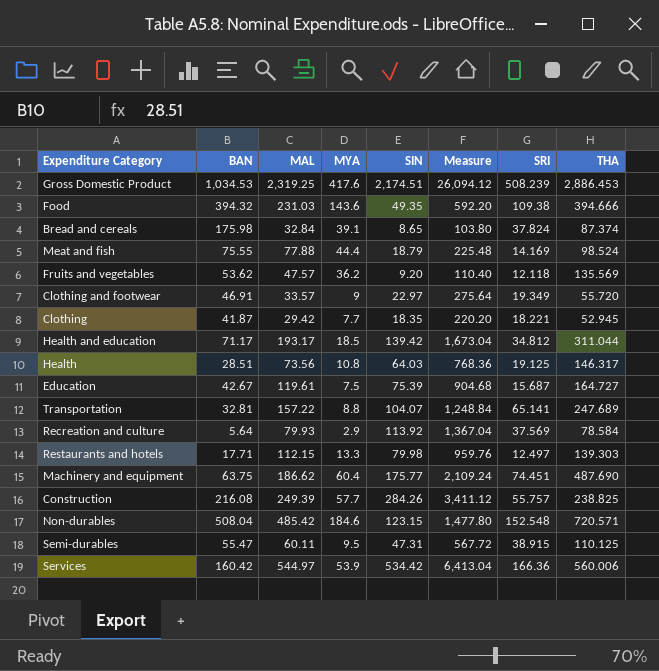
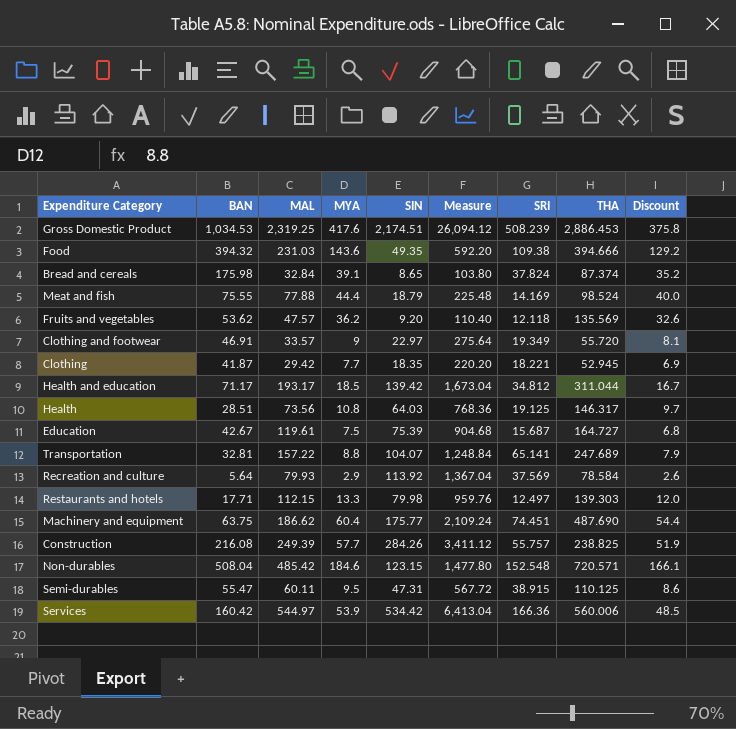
column Discount | formula: none -> [MYA] * 0.9

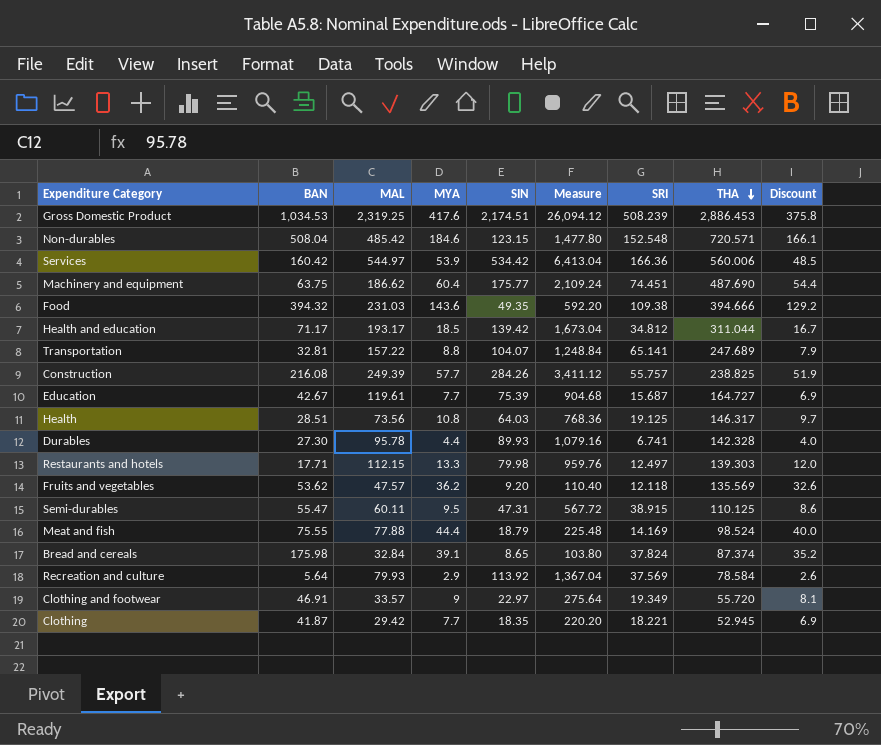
row order: none -> THA descending
Education | MYA: 7.5 -> 7.7
Education | Discount: 6.8 -> 6.9
row Durables: none -> 27.30 | 95.78 | 4.4 | 89.93 | 1,079.16 | 6.741 | 142.328 | 4.0

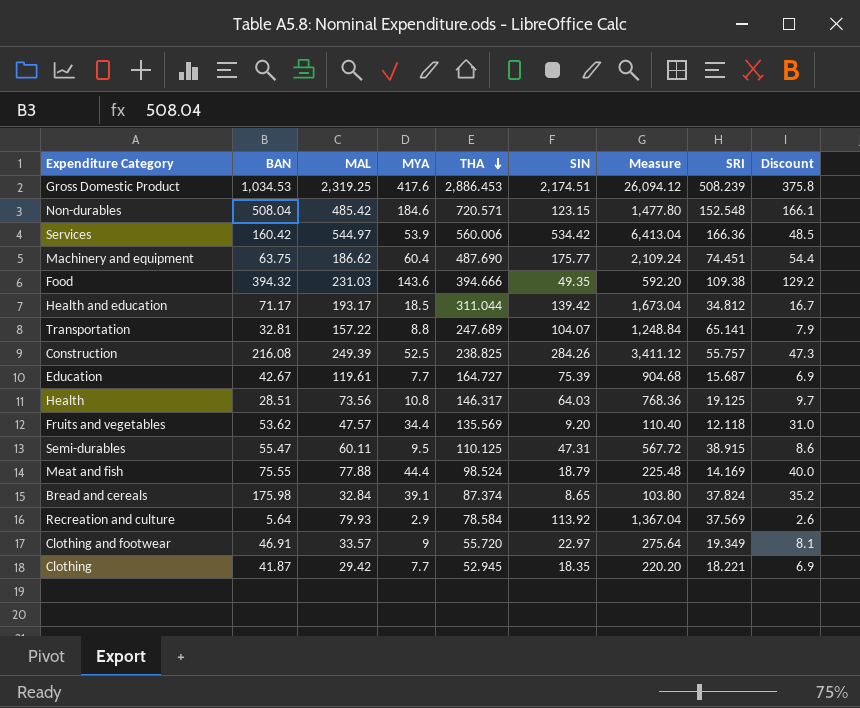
column THA | position: 8 -> 5
row Durables: 27.30 | 95.78 | 4.4 | 89.93 | 1,079.16 | 6.741 | 142.328 | 4.0 -> none
row Restaurants and hotels: 17.71 | 112.15 | 13.3 | 79.98 | 959.76 | 12.497 | 139.303 | 12.0 -> none
Construction | MYA: 57.7 -> 52.5
Construction | Discount: 51.9 -> 47.3
Fruits and vegetables | MYA: 36.2 -> 34.4
Fruits and vegetables | Discount: 32.6 -> 31.0

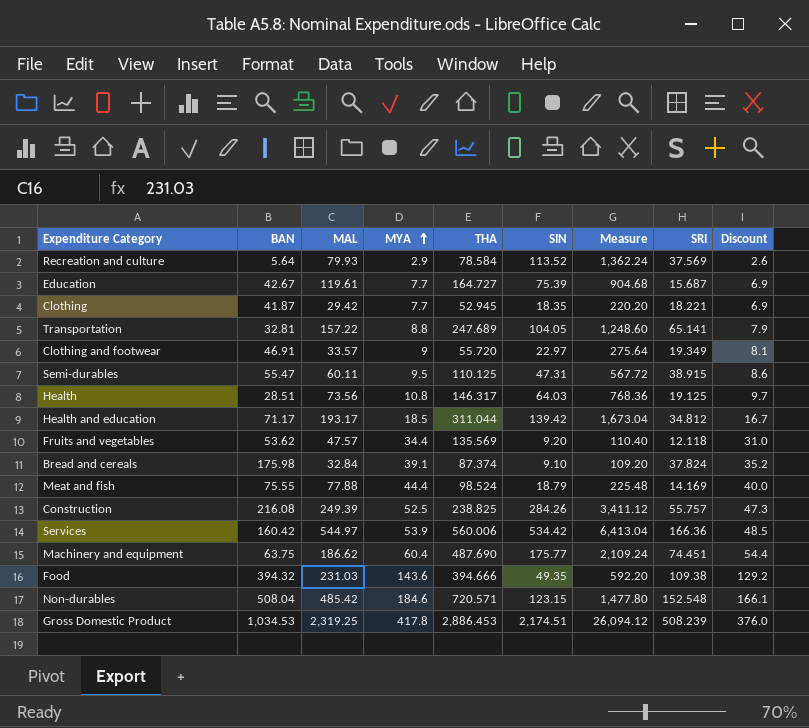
row order: THA descending -> MYA ascending
Recreation and culture | SIN: 113.92 -> 113.52
Recreation and culture | Measure: 1,367.04 -> 1,362.24
Transportation | SIN: 104.07 -> 104.05
Transportation | Measure: 1,248.84 -> 1,248.60
Bread and cereals | SIN: 8.65 -> 9.10
Bread and cereals | Measure: 103.80 -> 109.20
Gross Domestic Product | MYA: 417.6 -> 417.8
Gross Domestic Product | Discount: 375.8 -> 376.0

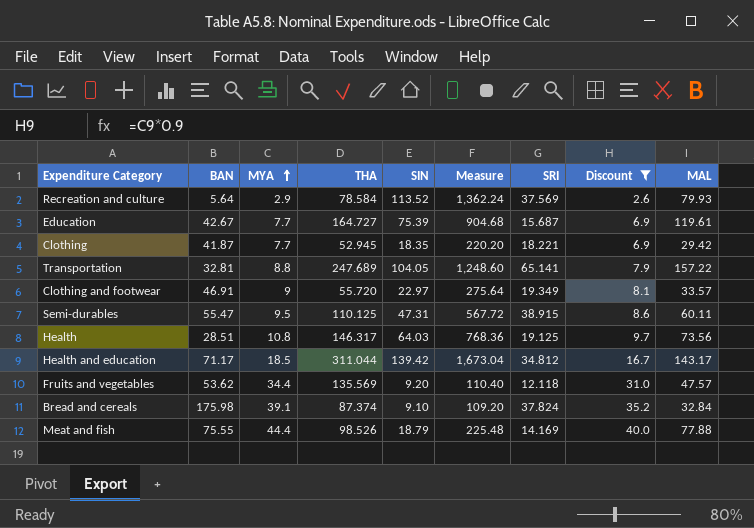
filter: none -> Discount <= 40.0
column MAL | position: 3 -> 9
Health and education | MAL: 193.17 -> 143.17
Meat and fish | THA: 98.524 -> 98.526

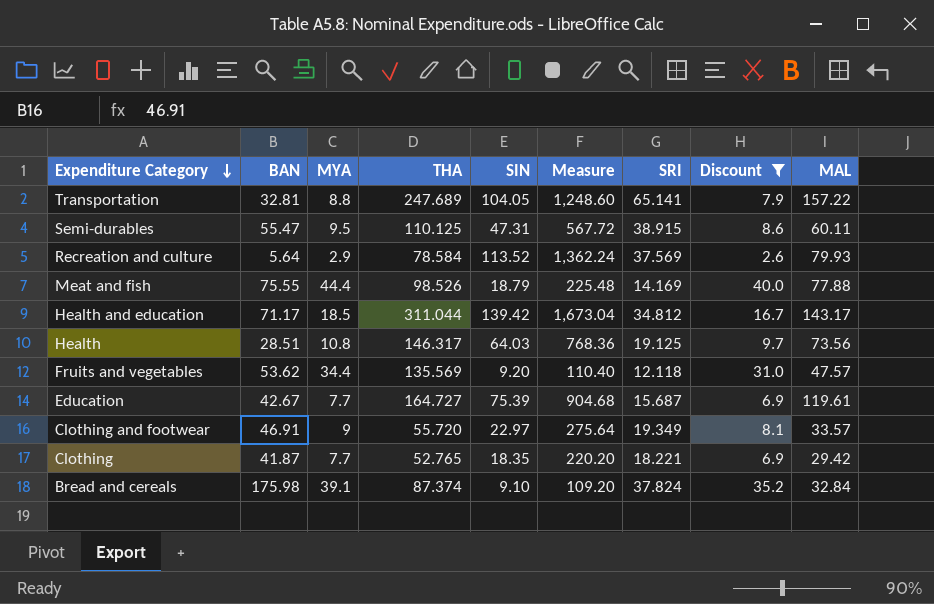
row order: MYA ascending -> Expenditure Category descending
Clothing | THA: 52.945 -> 52.765

